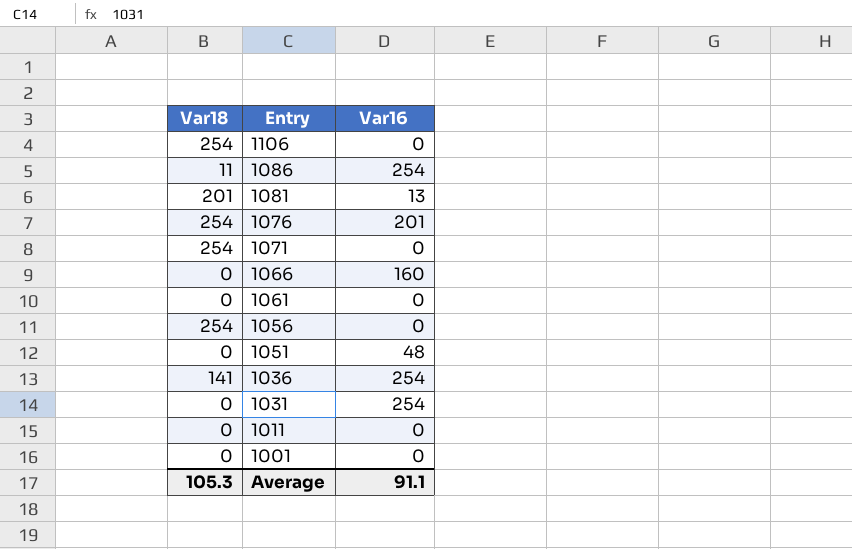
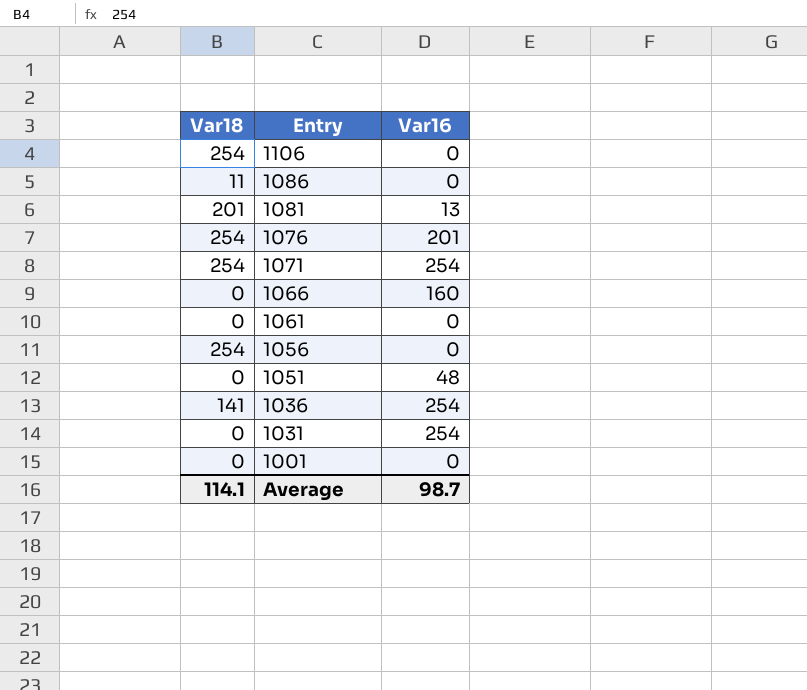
row 1011: 0 | 0 -> none
1086 | Var16: 254 -> 0
1071 | Var16: 0 -> 254
Average | Var18: 105.3 -> 114.1
Average | Var16: 91.1 -> 98.7

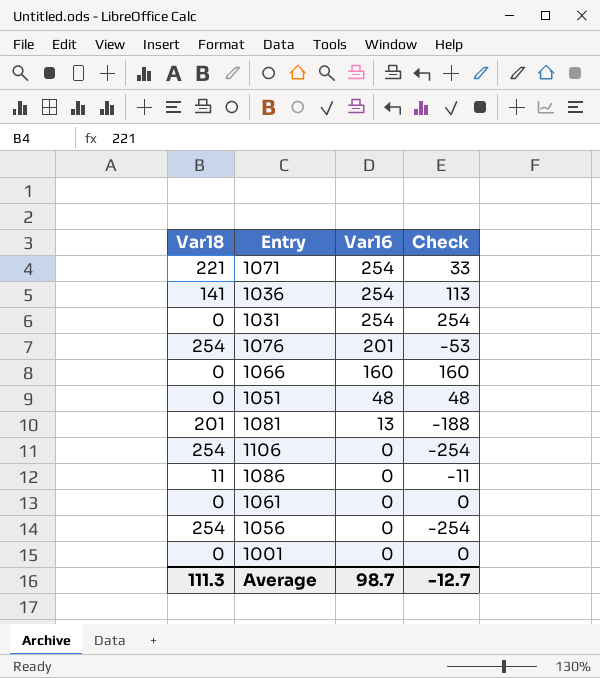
row order: Entry descending -> Var16 descending
column Check | formula: none -> [Var16] - [Var18]
1071 | Var18: 254 -> 221
Average | Var18: 114.1 -> 111.3

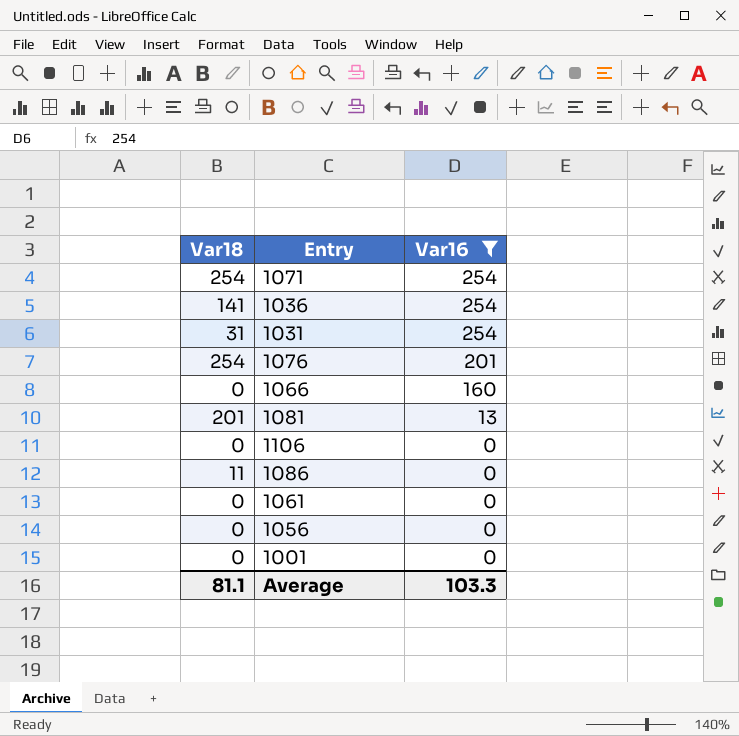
filter: none -> Var16 != 48
column Check | formula: [Var16] - [Var18] -> none
1071 | Var18: 221 -> 254
1031 | Var18: 0 -> 31
1106 | Var18: 254 -> 0
1056 | Var18: 254 -> 0
Average | Var18: 111.3 -> 81.1
Average | Var16: 98.7 -> 103.3

